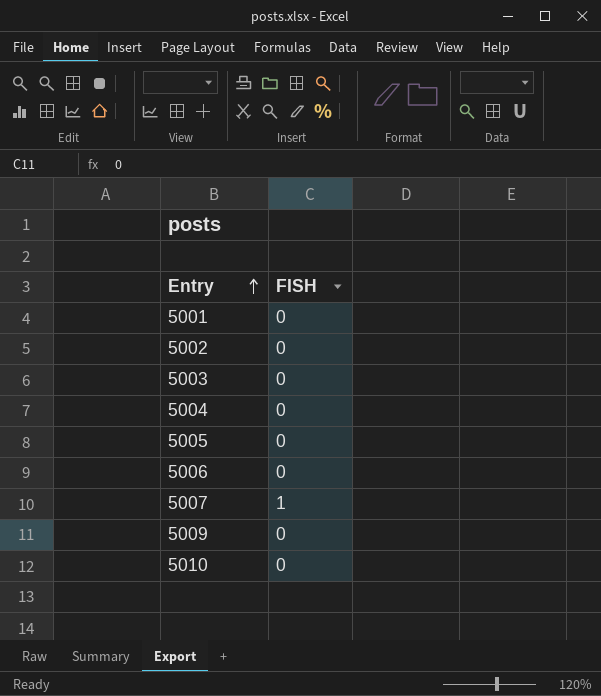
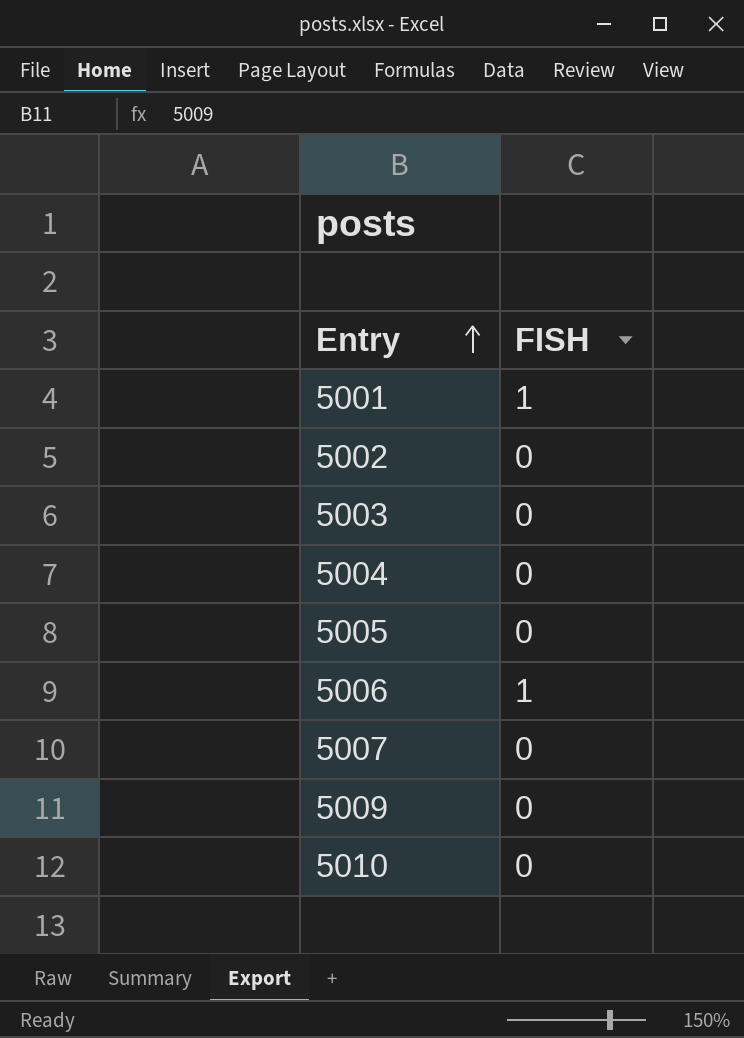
5001 | FISH: 0 -> 1
5006 | FISH: 0 -> 1
5007 | FISH: 1 -> 0

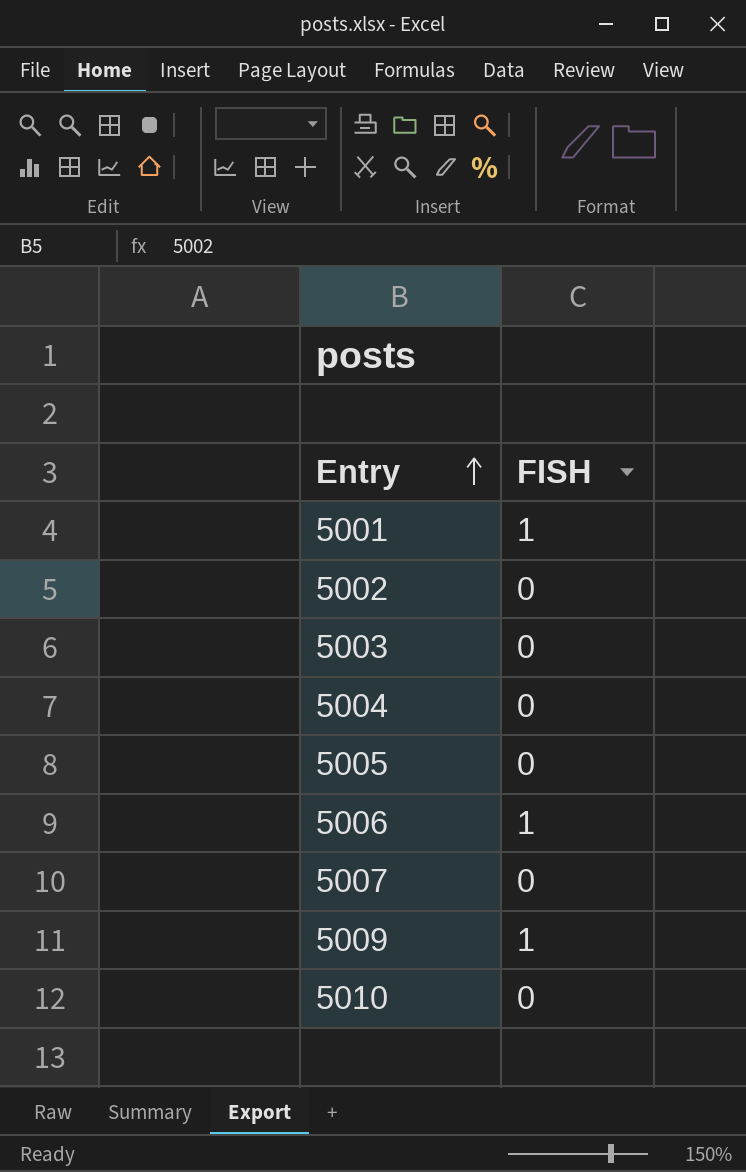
5009 | FISH: 0 -> 1

